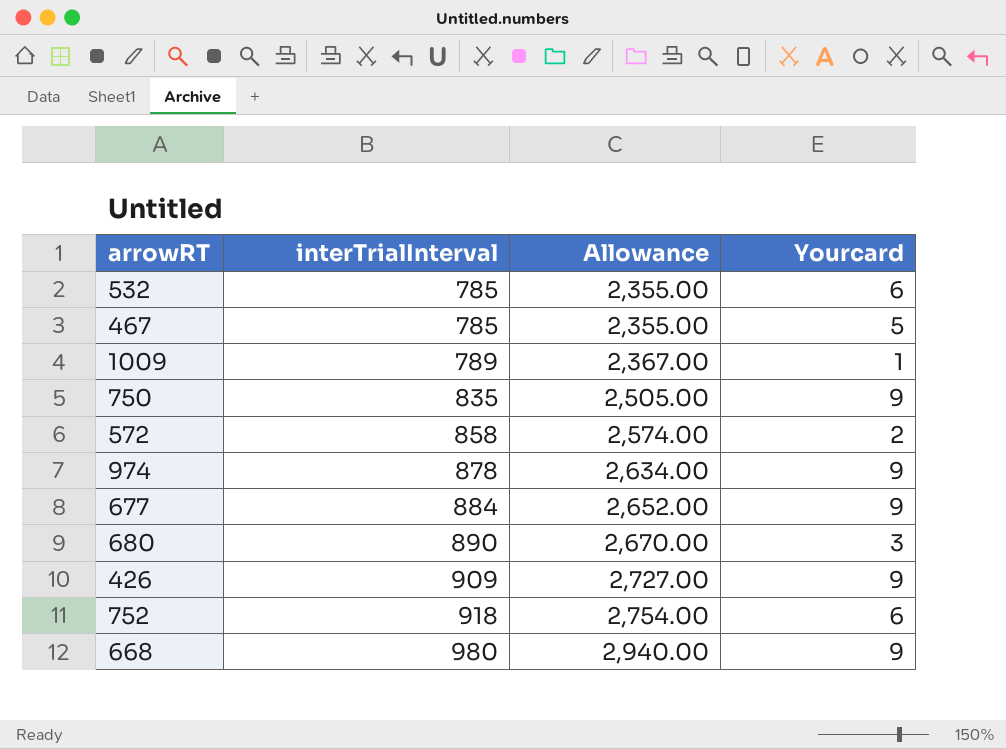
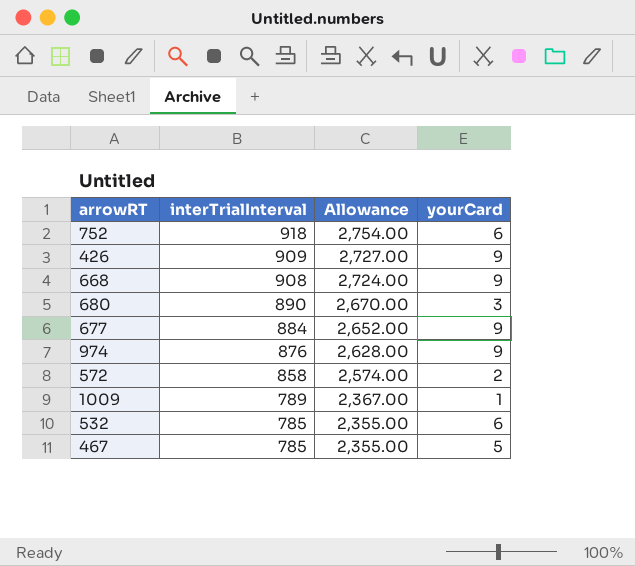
row order: interTrialInterval ascending -> interTrialInterval descending
column name: Yourcard -> yourCard
row 750: 835 | 2,505.00 | 9 -> none
668 | interTrialInterval: 980 -> 908
668 | Allowance: 2,940.00 -> 2,724.00
974 | interTrialInterval: 878 -> 876
974 | Allowance: 2,634.00 -> 2,628.00

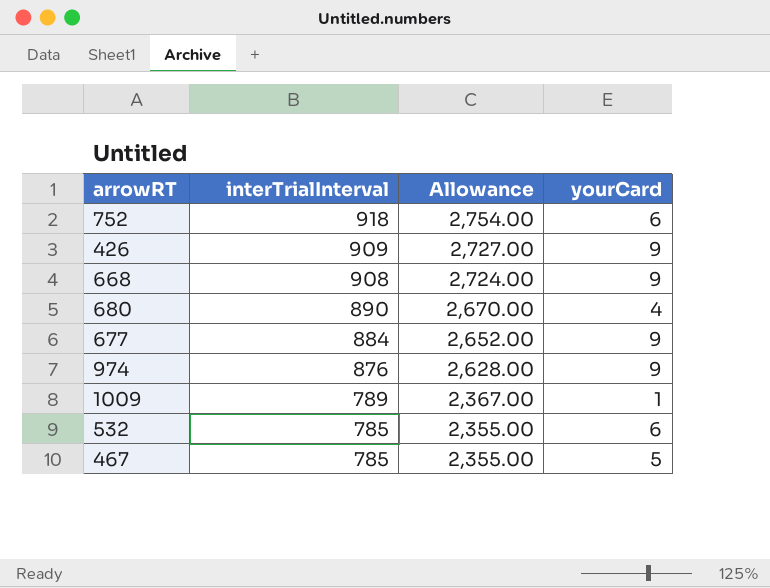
row 572: 858 | 2,574.00 | 2 -> none
680 | yourCard: 3 -> 4

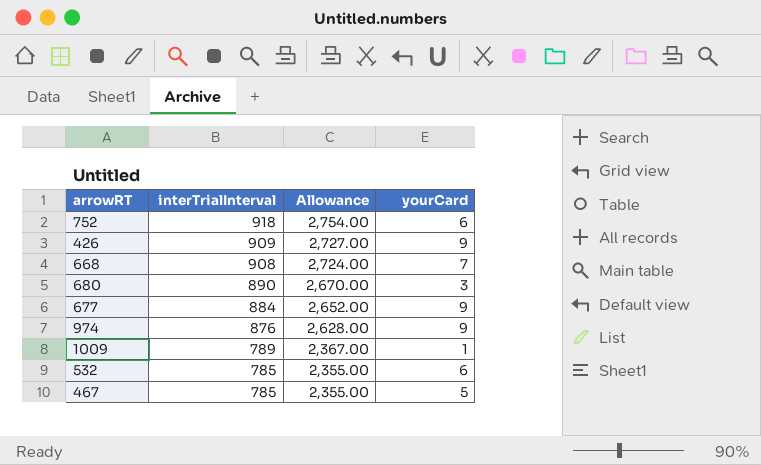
668 | yourCard: 9 -> 7
680 | yourCard: 4 -> 3

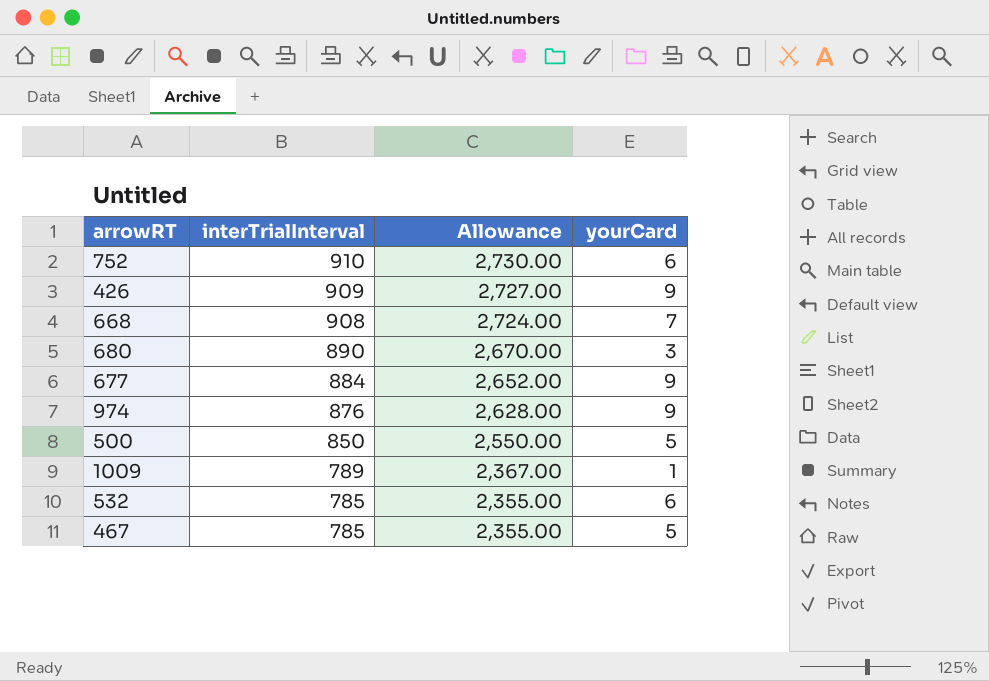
752 | interTrialInterval: 918 -> 910
752 | Allowance: 2,754.00 -> 2,730.00
row 500: none -> 850 | 2,550.00 | 5

